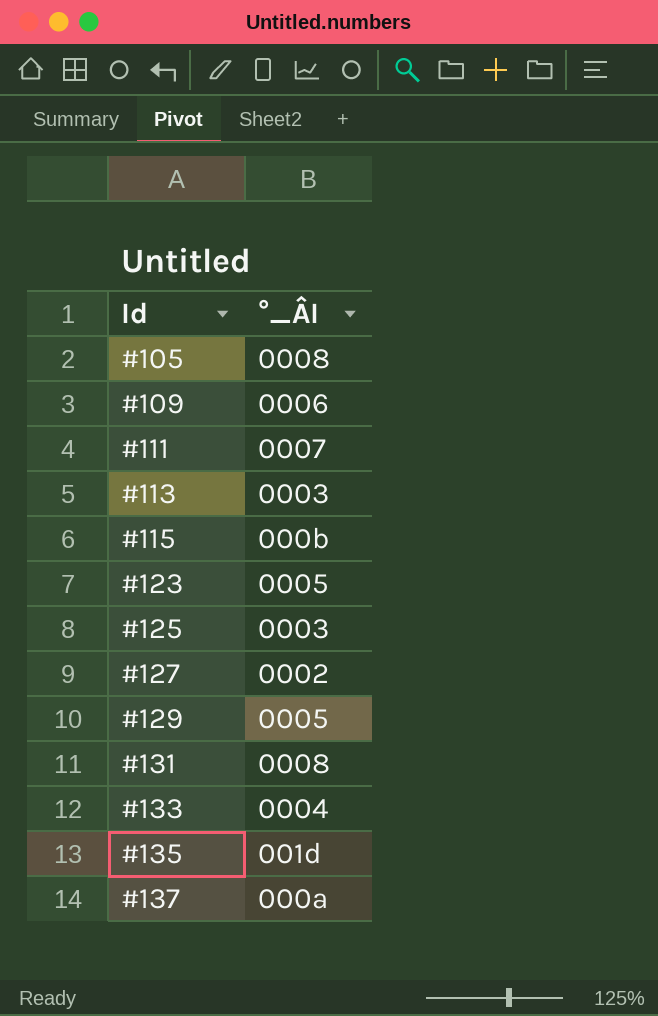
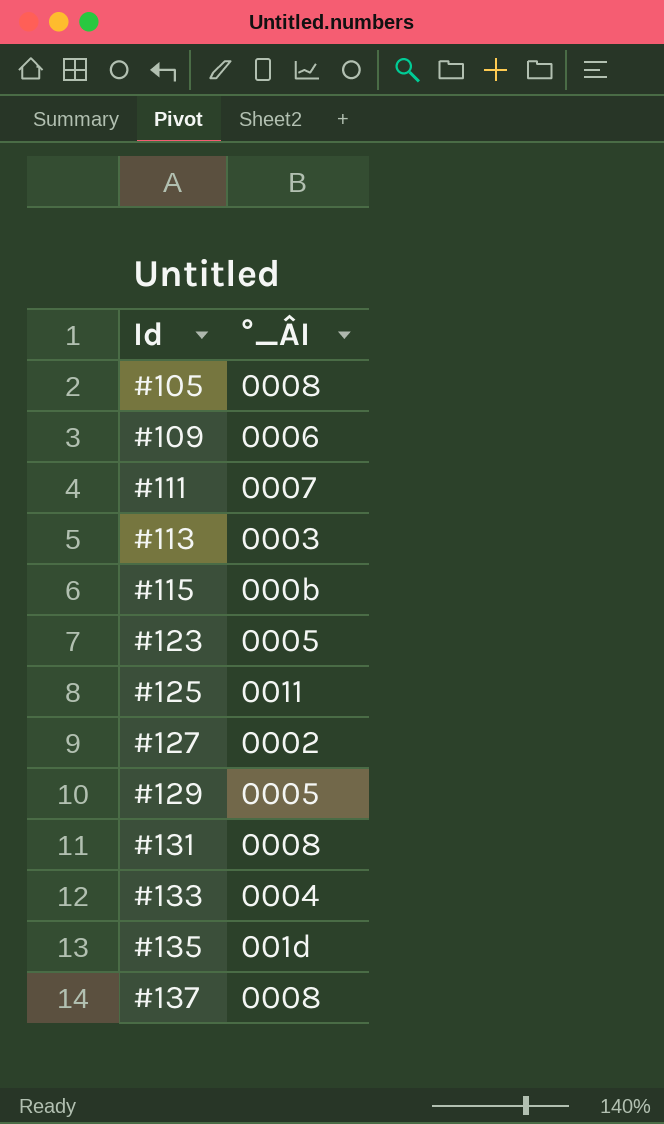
#125 | °_ÂI: 0003 -> 0011
#137 | °_ÂI: 000a -> 0008

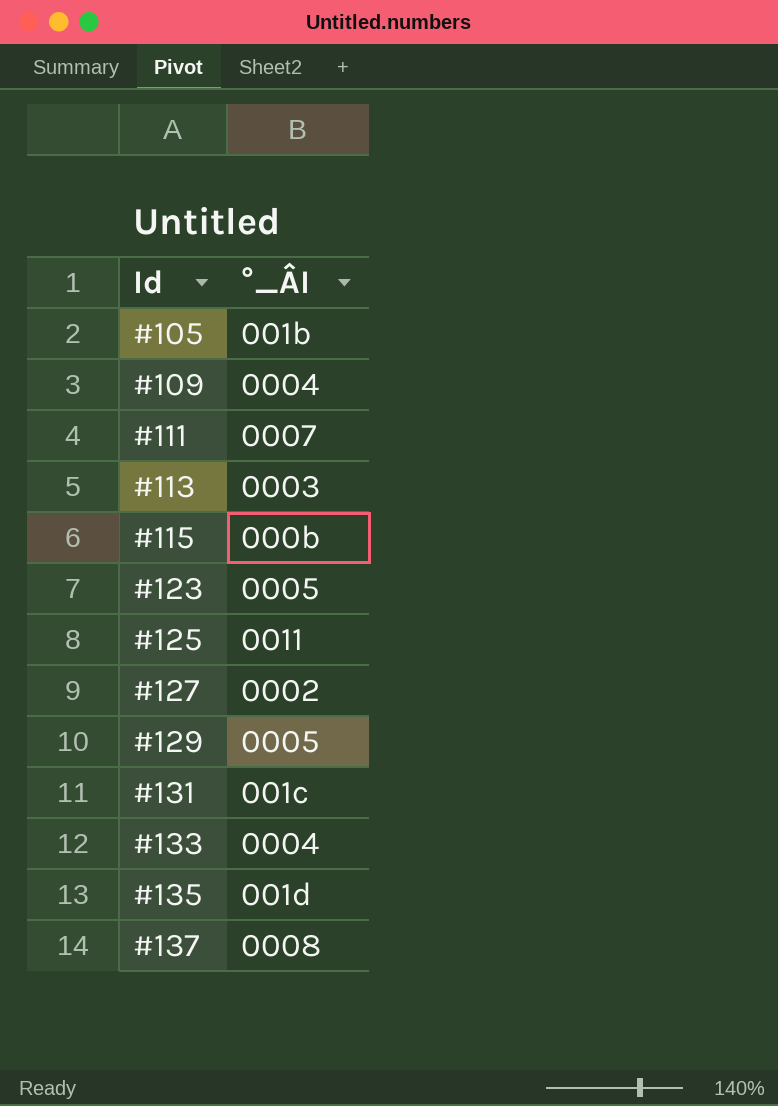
#105 | °_ÂI: 0008 -> 001b
#109 | °_ÂI: 0006 -> 0004
#131 | °_ÂI: 0008 -> 001c

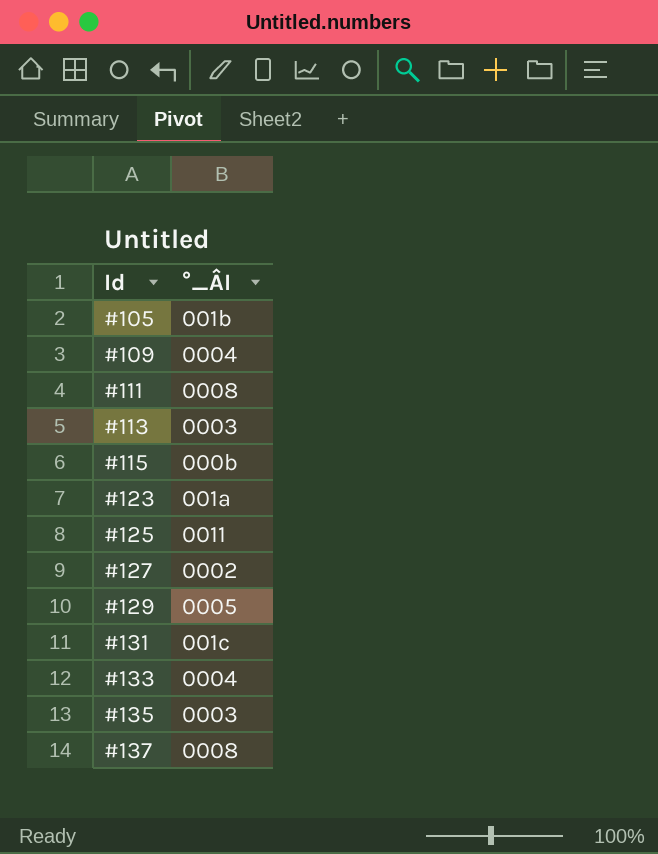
#111 | °_ÂI: 0007 -> 0008
#123 | °_ÂI: 0005 -> 001a
#135 | °_ÂI: 001d -> 0003

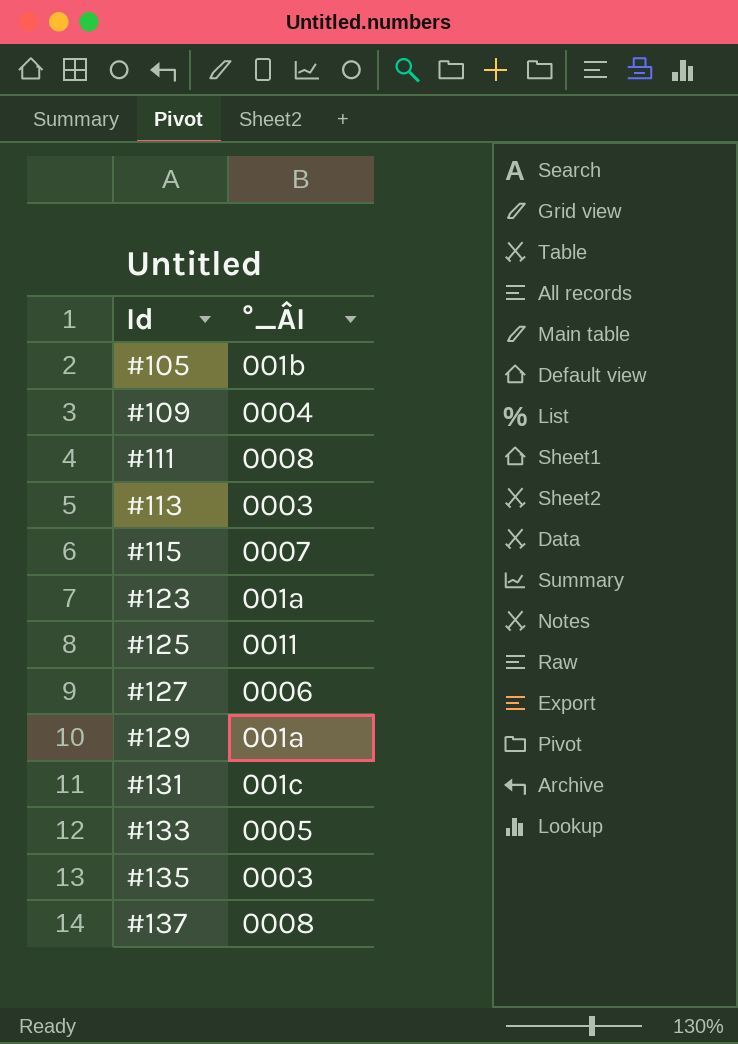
#115 | °_ÂI: 000b -> 0007
#127 | °_ÂI: 0002 -> 0006
#129 | °_ÂI: 0005 -> 001a
#133 | °_ÂI: 0004 -> 0005

